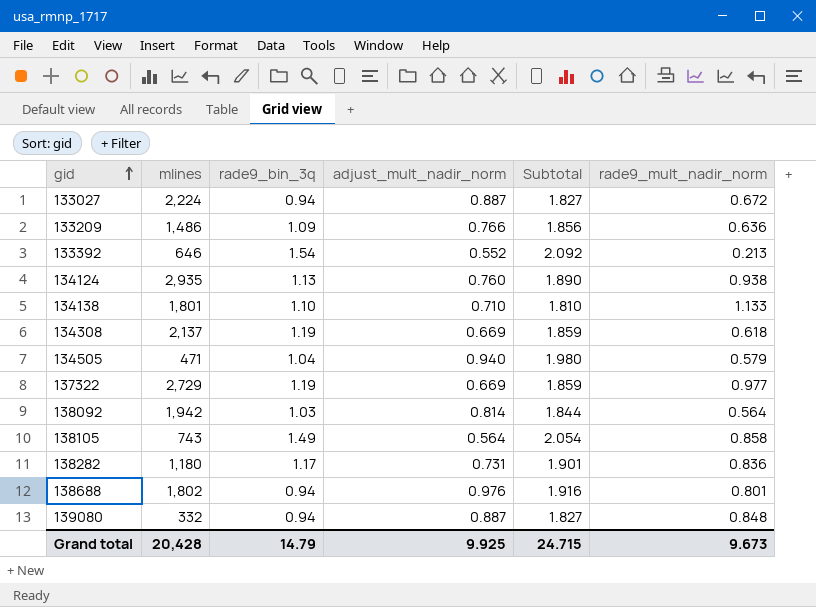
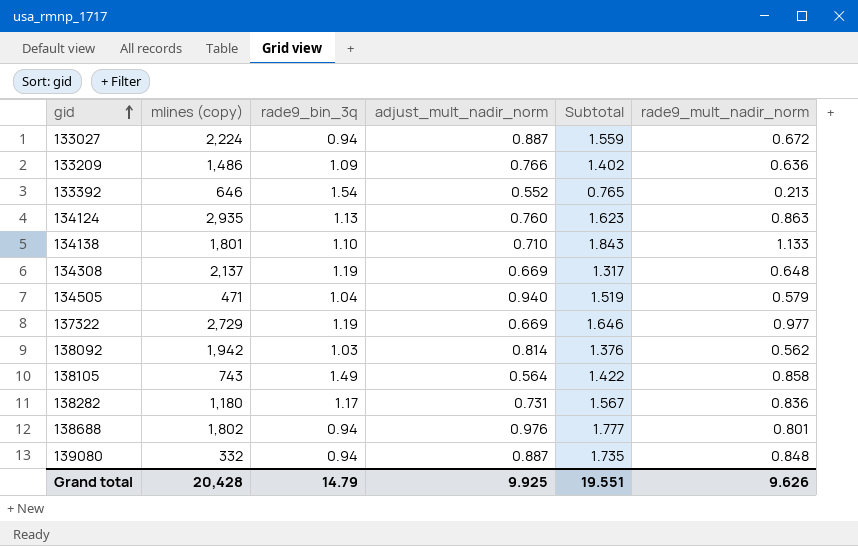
column name: mlines -> mlines (copy)
column Subtotal | formula: [rade9_bin_3q] + [adjust_mult_nadir_norm] -> [adjust_mult_nadir_norm] + [rade9_mult_nadir_norm]
134124 | rade9_mult_nadir_norm: 0.938 -> 0.863
134308 | rade9_mult_nadir_norm: 0.618 -> 0.648
138092 | rade9_mult_nadir_norm: 0.564 -> 0.562
Grand total | Subtotal: 24.715 -> 19.551
Grand total | rade9_mult_nadir_norm: 9.673 -> 9.626

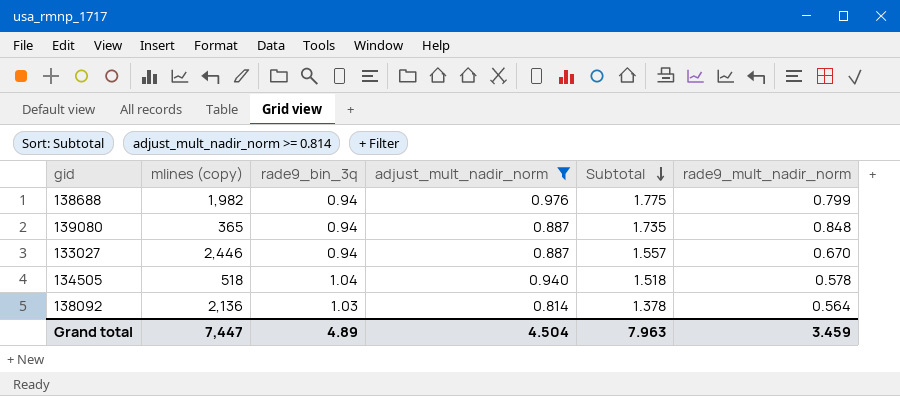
filter: none -> adjust_mult_nadir_norm >= 0.814
row order: gid ascending -> Subtotal descending
138688 | mlines (copy): 1,802 -> 1,982
138688 | Subtotal: 1.777 -> 1.775
138688 | rade9_mult_nadir_norm: 0.801 -> 0.799
139080 | mlines (copy): 332 -> 365
133027 | mlines (copy): 2,224 -> 2,446
133027 | Subtotal: 1.559 -> 1.557
133027 | rade9_mult_nadir_norm: 0.672 -> 0.670
134505 | mlines (copy): 471 -> 518
134505 | Subtotal: 1.519 -> 1.518
134505 | rade9_mult_nadir_norm: 0.579 -> 0.578
138092 | mlines (copy): 1,942 -> 2,136
138092 | Subtotal: 1.376 -> 1.378
138092 | rade9_mult_nadir_norm: 0.562 -> 0.564
Grand total | mlines (copy): 20,428 -> 7,447
Grand total | rade9_bin_3q: 14.79 -> 4.89
Grand total | adjust_mult_nadir_norm: 9.925 -> 4.504
Grand total | Subtotal: 19.551 -> 7.963
Grand total | rade9_mult_nadir_norm: 9.626 -> 3.459

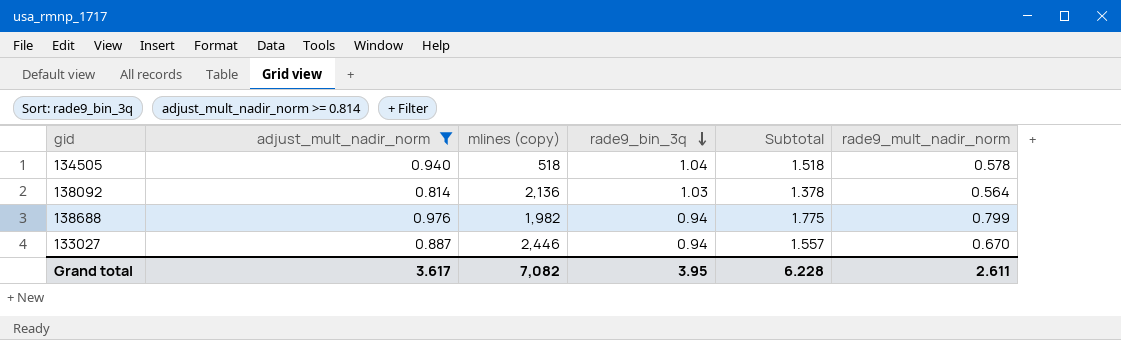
row order: Subtotal descending -> rade9_bin_3q descending
column adjust_mult_nadir_norm | position: 4 -> 2
row 139080: 365 | 0.94 | 0.887 | 1.735 | 0.848 -> none
Grand total | adjust_mult_nadir_norm: 4.504 -> 3.617
Grand total | mlines (copy): 7,447 -> 7,082
Grand total | rade9_bin_3q: 4.89 -> 3.95
Grand total | Subtotal: 7.963 -> 6.228
Grand total | rade9_mult_nadir_norm: 3.459 -> 2.611

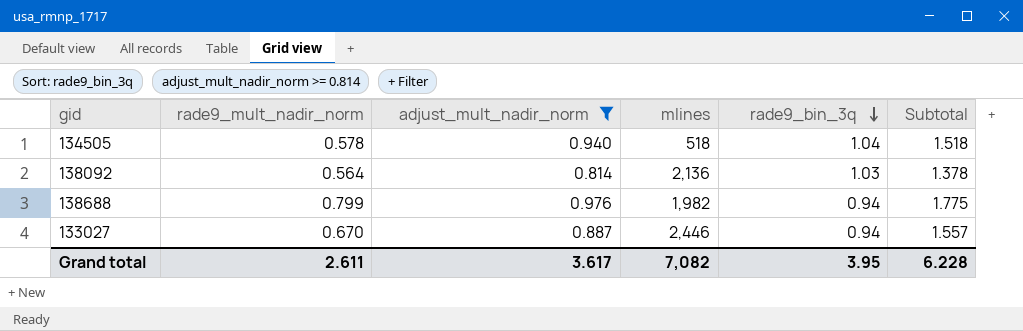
column rade9_mult_nadir_norm | position: 6 -> 2
column name: mlines (copy) -> mlines

